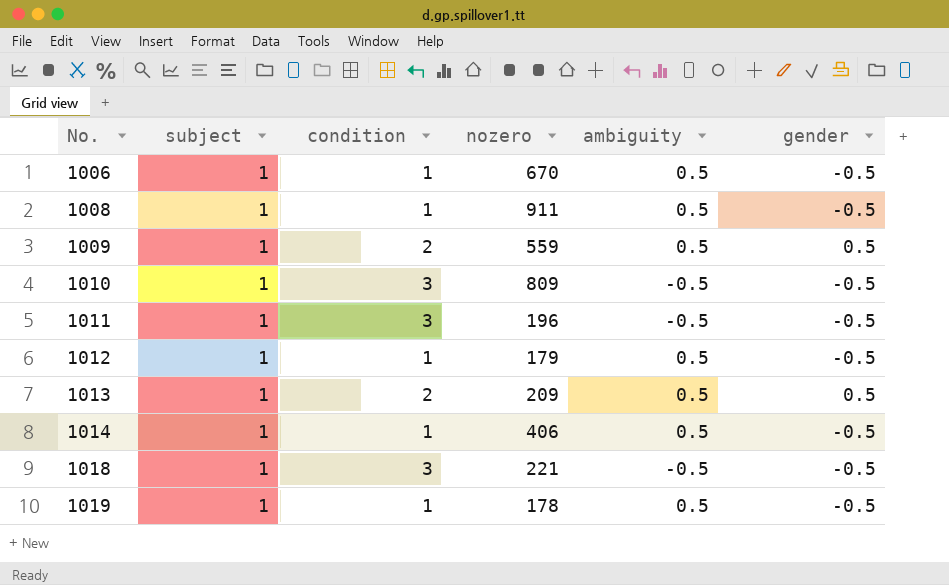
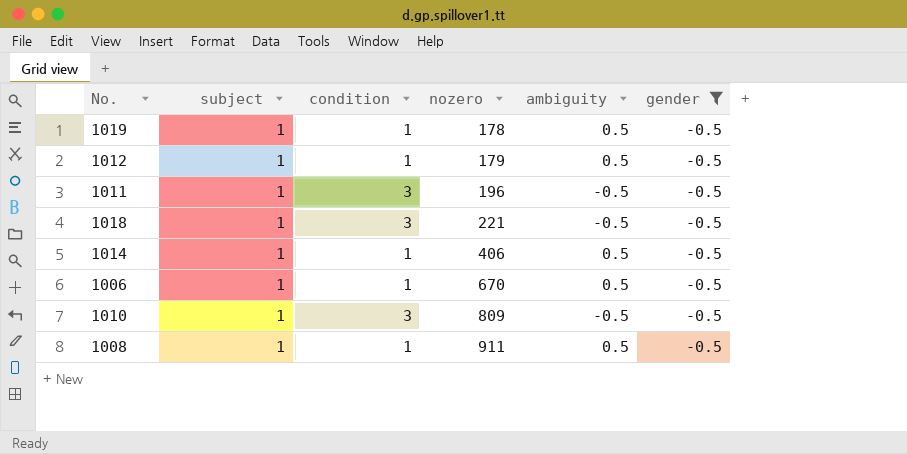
filter: none -> gender = -0.5
row order: No. ascending -> nozero ascending

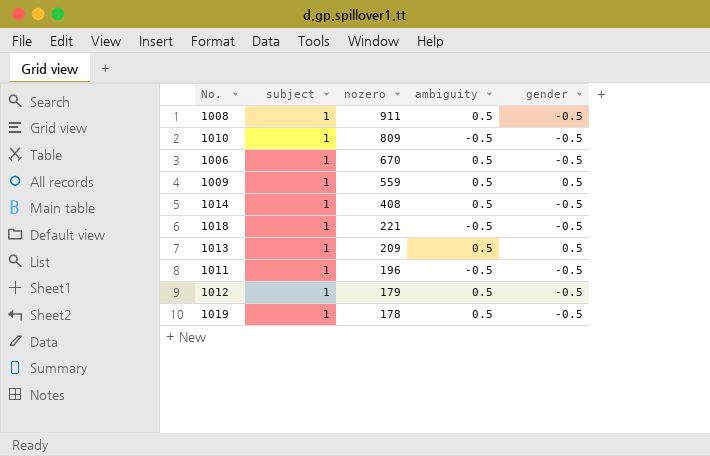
filter: gender = -0.5 -> none
row order: nozero ascending -> nozero descending
column condition | position: 3 -> none
1014 | nozero: 406 -> 408

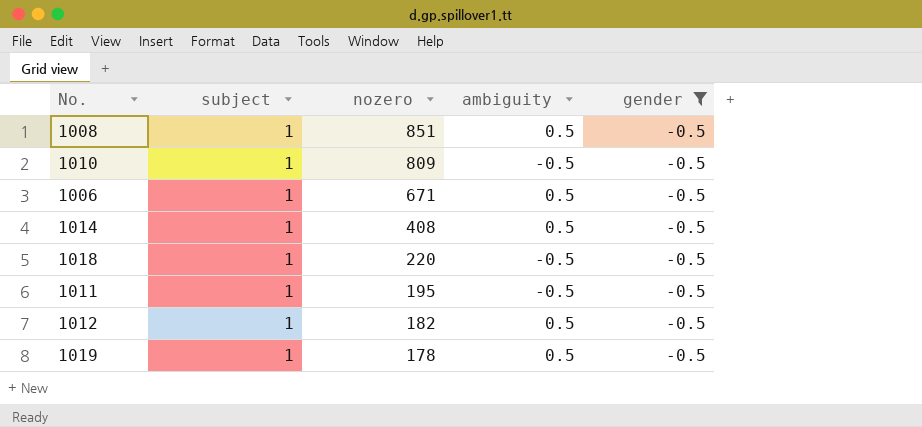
filter: none -> gender = -0.5
1008 | nozero: 911 -> 851
1006 | nozero: 670 -> 671
1018 | nozero: 221 -> 220
1011 | nozero: 196 -> 195
1012 | nozero: 179 -> 182

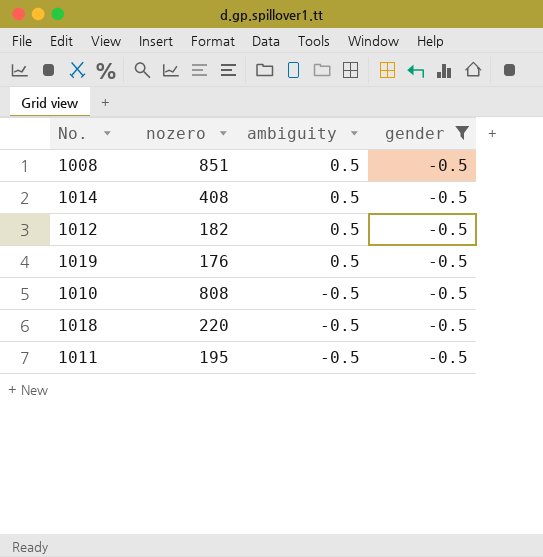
row order: nozero descending -> ambiguity descending
column subject | position: 2 -> none
row 1006: 1 | 671 | 0.5 | -0.5 -> none
1019 | nozero: 178 -> 176
1010 | nozero: 809 -> 808

